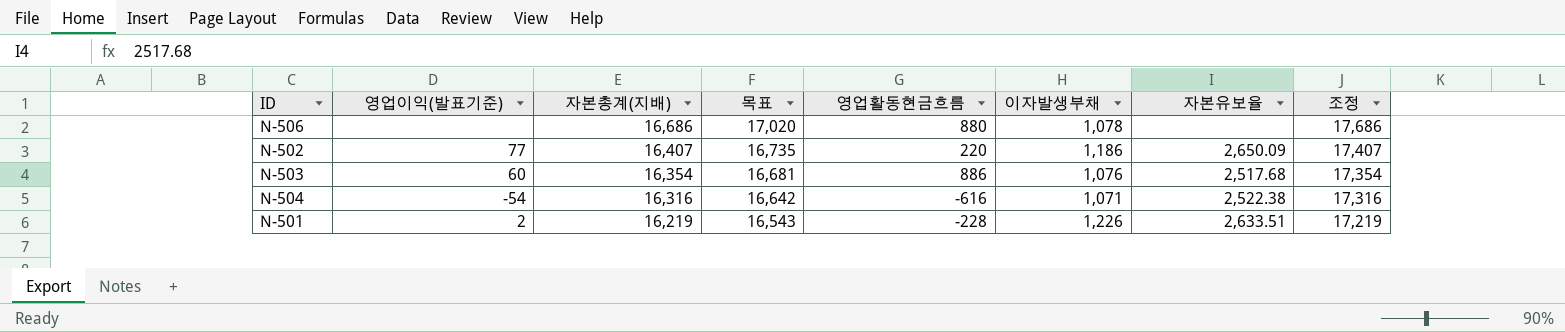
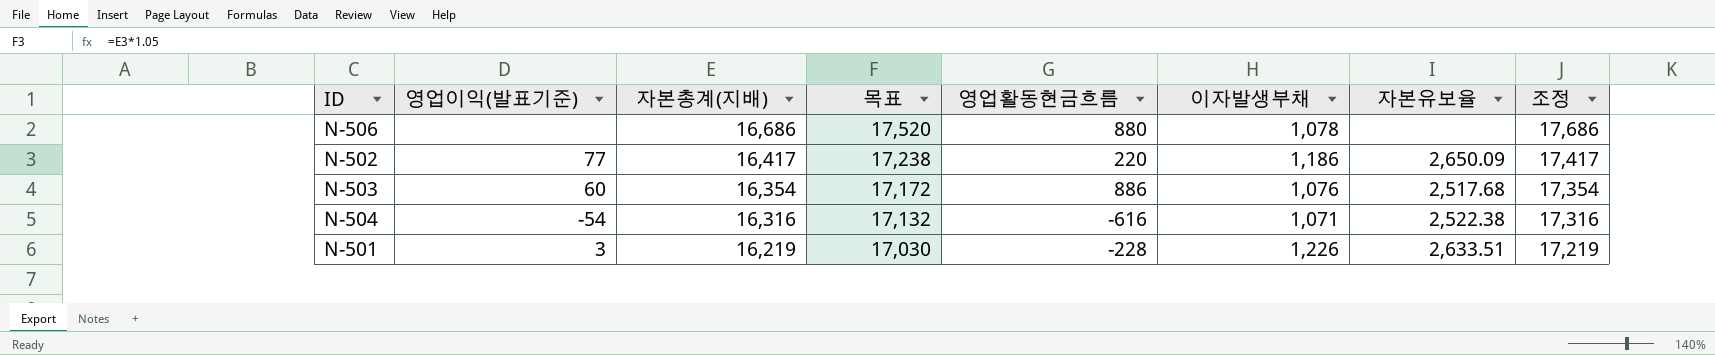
column 목표 | formula: [자본총계(지배)] * 1.02 -> [자본총계(지배)] * 1.05
N-502 | 자본총계(지배): 16,407 -> 16,417
N-502 | 조정: 17,407 -> 17,417
N-501 | 영업이익(발표기준): 2 -> 3

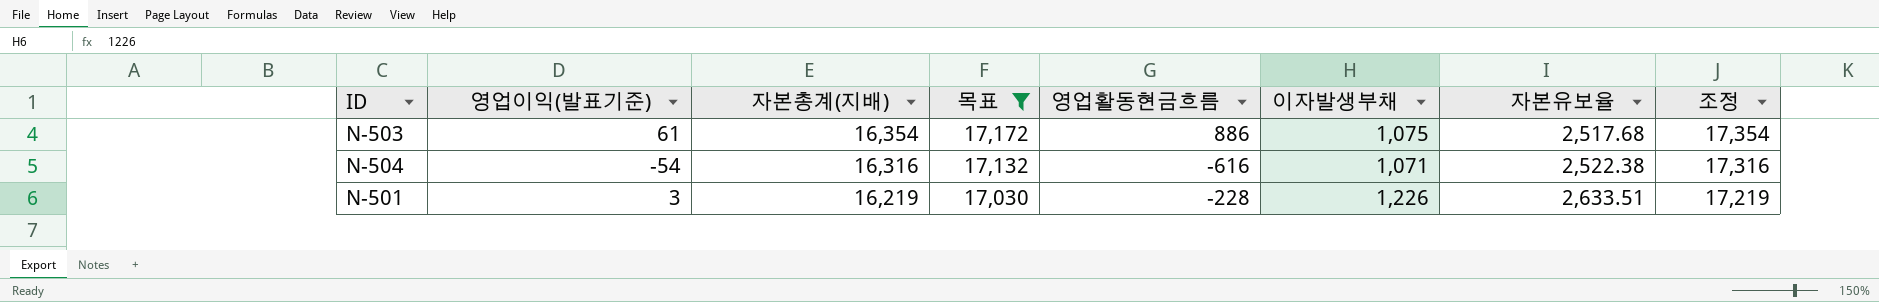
filter: none -> 목표 <= 17,172
N-503 | 영업이익(발표기준): 60 -> 61
N-503 | 이자발생부채: 1,076 -> 1,075

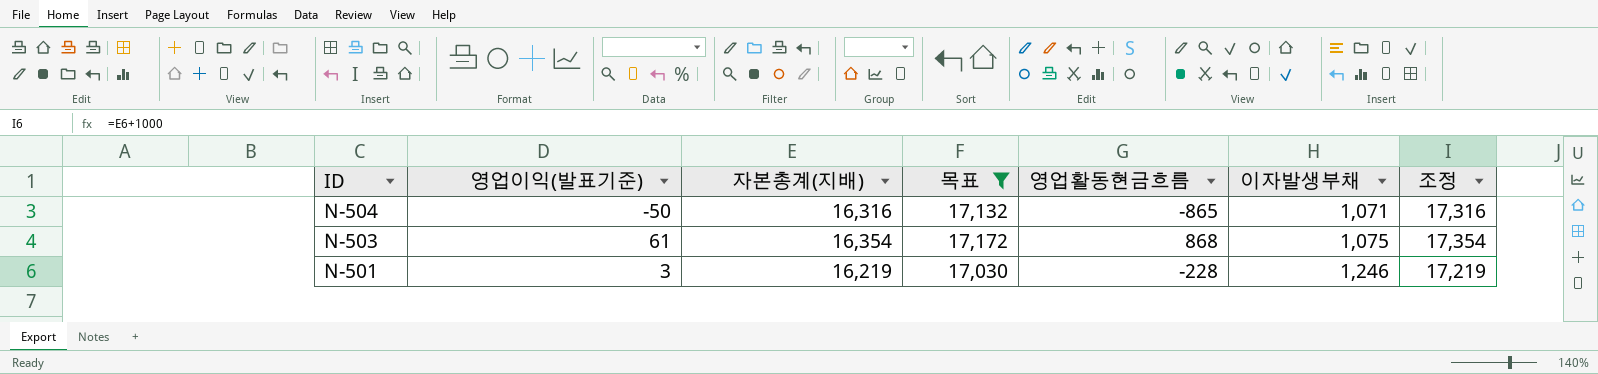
row order: 자본총계(지배) descending -> ID descending
column 자본유보율 | position: 7 -> none
N-504 | 영업이익(발표기준): -54 -> -50
N-504 | 영업활동현금흐름: -616 -> -865
N-503 | 영업활동현금흐름: 886 -> 868
N-501 | 이자발생부채: 1,226 -> 1,246

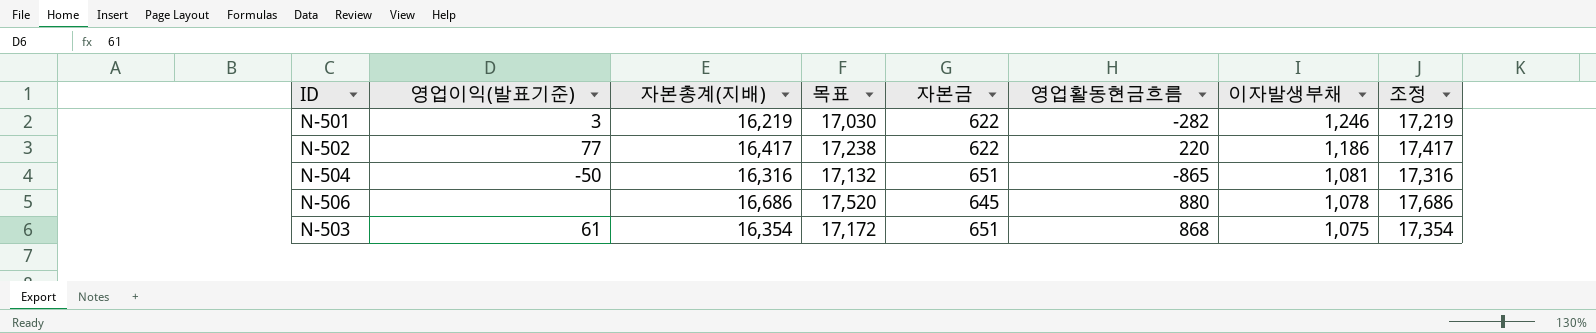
filter: 목표 <= 17,172 -> none
row order: ID descending -> 이자발생부채 descending
column 자본금 | position: none -> 5
N-501 | 영업활동현금흐름: -228 -> -282
N-504 | 이자발생부채: 1,071 -> 1,081

